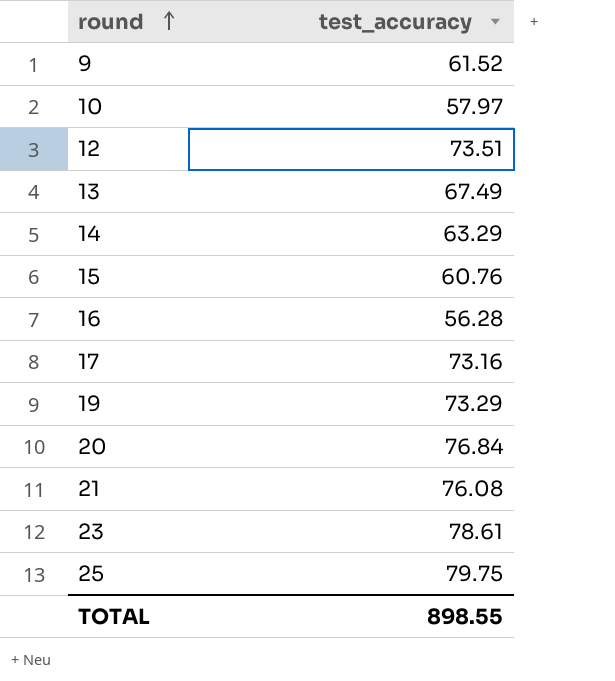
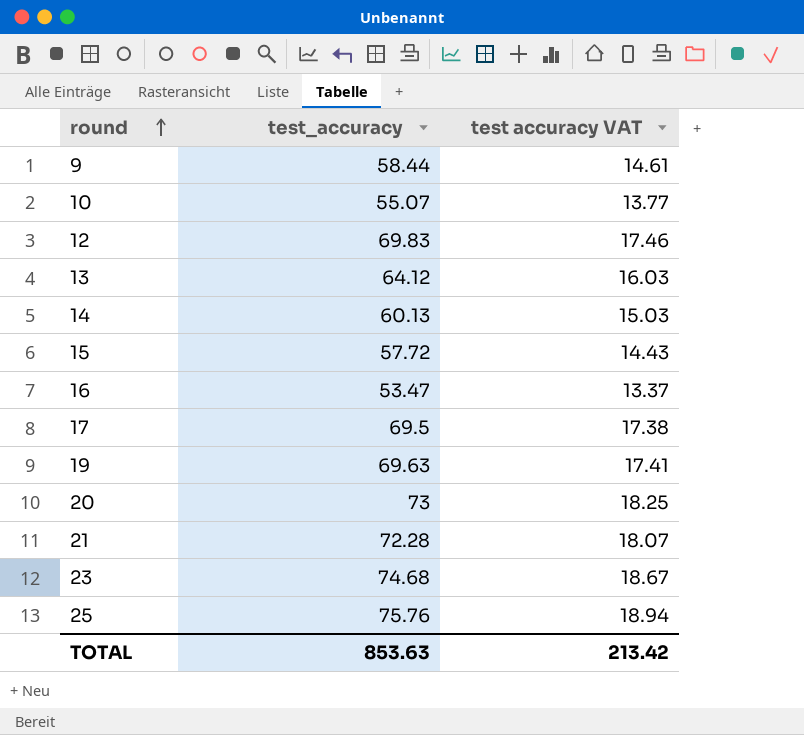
column test accuracy VAT | formula: none -> [test_accuracy] * 0.25
9 | test_accuracy: 61.52 -> 58.44
10 | test_accuracy: 57.97 -> 55.07
12 | test_accuracy: 73.51 -> 69.83
13 | test_accuracy: 67.49 -> 64.12
14 | test_accuracy: 63.29 -> 60.13
15 | test_accuracy: 60.76 -> 57.72
16 | test_accuracy: 56.28 -> 53.47
17 | test_accuracy: 73.16 -> 69.5
19 | test_accuracy: 73.29 -> 69.63
20 | test_accuracy: 76.84 -> 73
21 | test_accuracy: 76.08 -> 72.28
23 | test_accuracy: 78.61 -> 74.68
25 | test_accuracy: 79.75 -> 75.76
TOTAL | test_accuracy: 898.55 -> 853.63

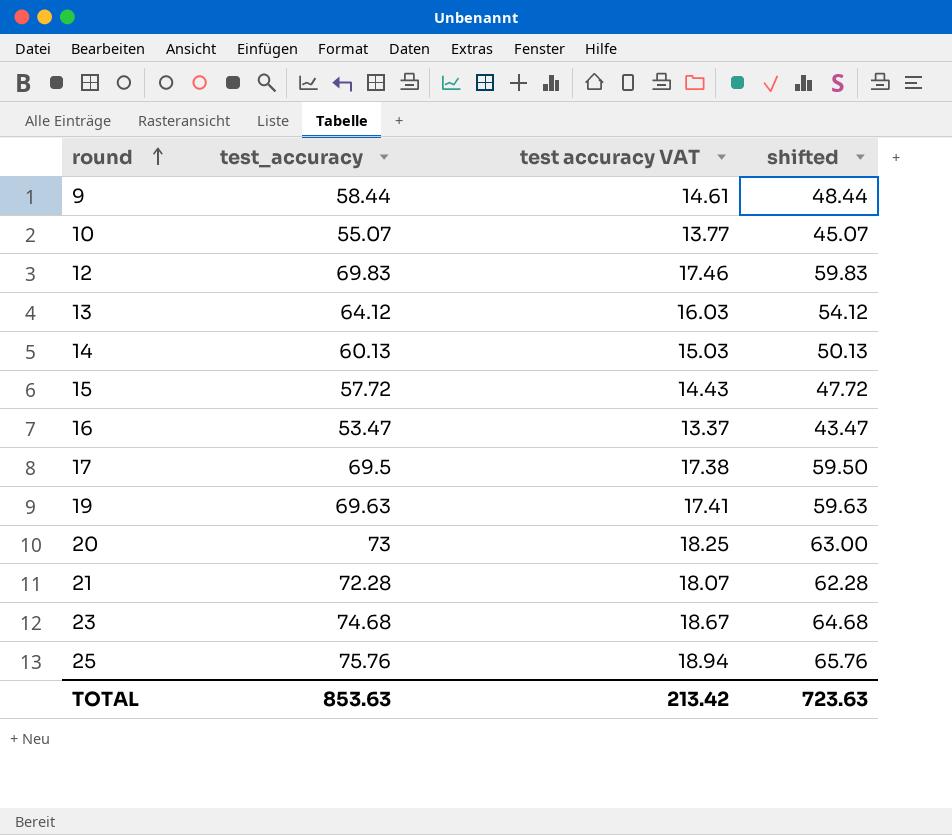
column shifted | formula: none -> [test_accuracy] - 10

